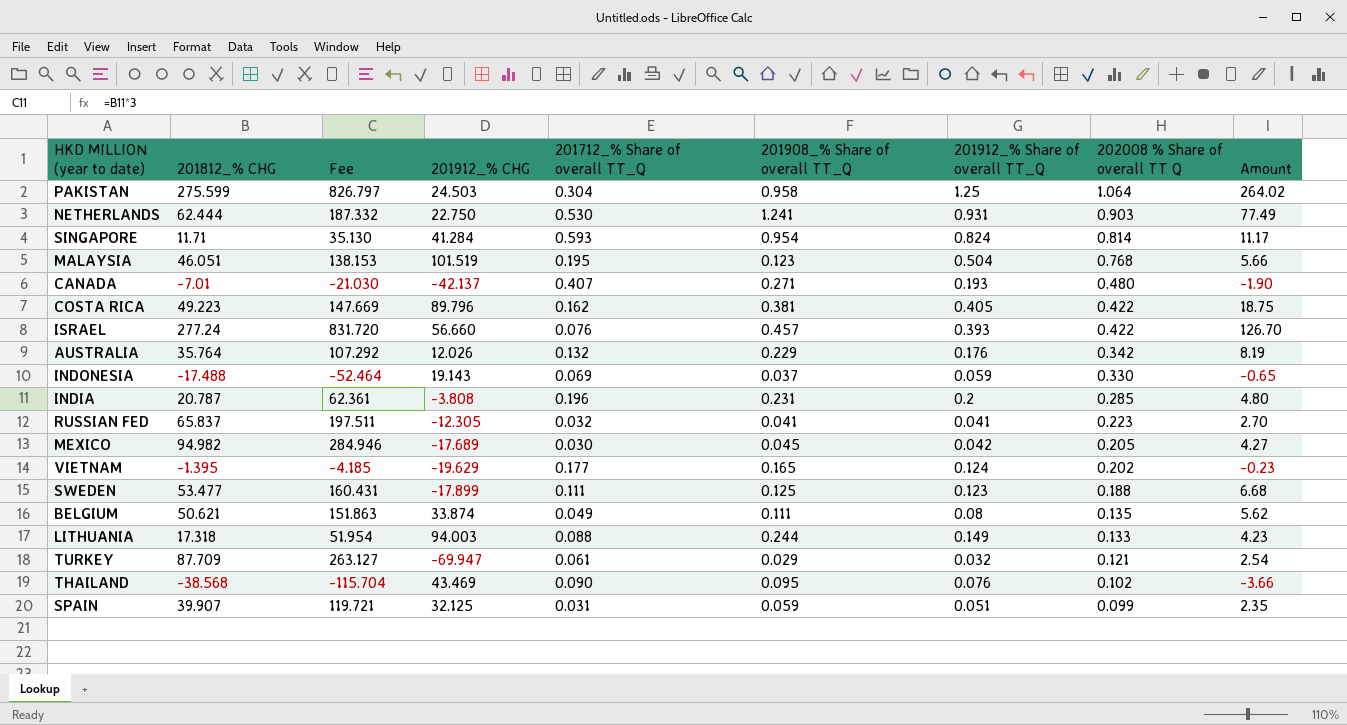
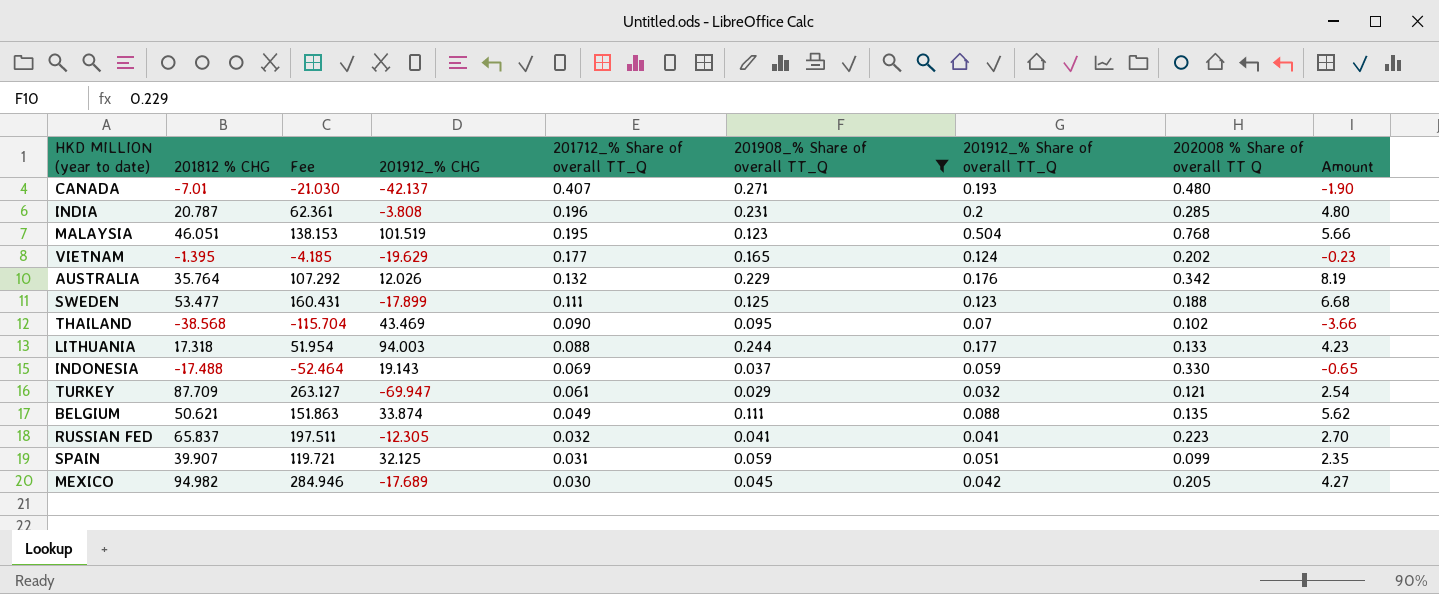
filter: none -> 201908_% Share of overall TT_Q <= 0.271
row order: 202008 % Share of overall TT Q descending -> 201712_% Share of overall TT_Q descending
column name: 201812_% CHG -> 201812 % CHG
THAILAND | 201912_% Share of overall TT_Q: 0.076 -> 0.07
LITHUANIA | 201912_% Share of overall TT_Q: 0.149 -> 0.177
BELGIUM | 201912_% Share of overall TT_Q: 0.08 -> 0.088

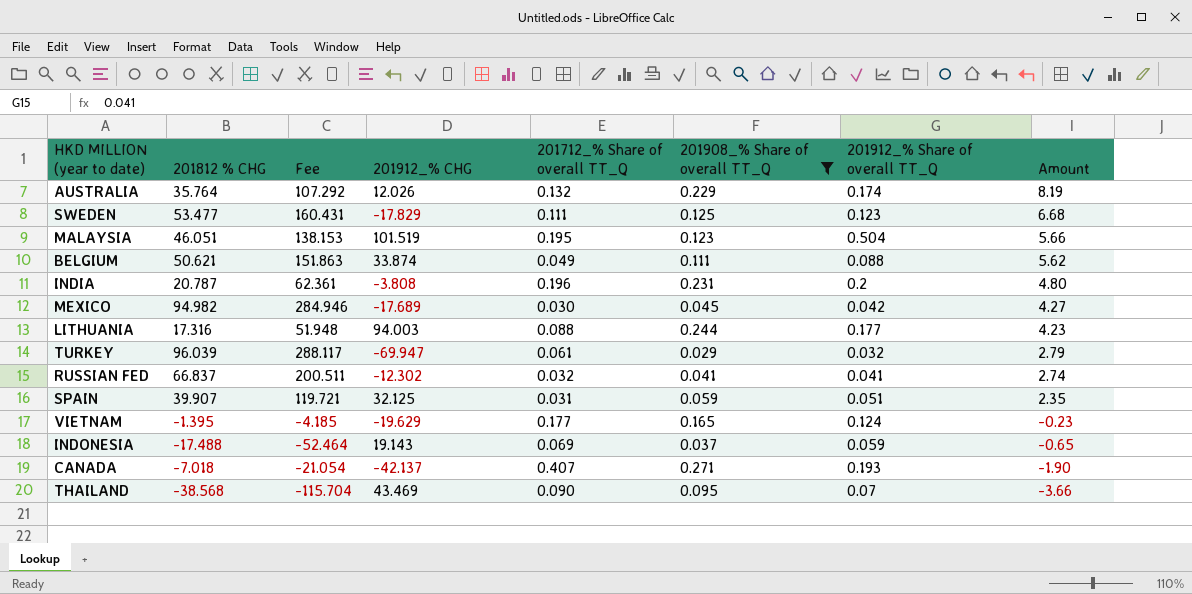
row order: 201712_% Share of overall TT_Q descending -> Amount descending
column 202008 % Share of overall TT Q | position: 8 -> none
AUSTRALIA | 201912_% Share of overall TT_Q: 0.176 -> 0.174
SWEDEN | 201912_% CHG: -17.899 -> -17.829
LITHUANIA | 201812 % CHG: 17.318 -> 17.316
LITHUANIA | Fee: 51.954 -> 51.948
TURKEY | 201812 % CHG: 87.709 -> 96.039
TURKEY | Fee: 263.127 -> 288.117
TURKEY | Amount: 2.54 -> 2.79
RUSSIAN FED | 201812 % CHG: 65.837 -> 66.837
RUSSIAN FED | Fee: 197.511 -> 200.511
RUSSIAN FED | 201912_% CHG: -12.305 -> -12.302
RUSSIAN FED | Amount: 2.70 -> 2.74
CANADA | 201812 % CHG: -7.01 -> -7.018
CANADA | Fee: -21.030 -> -21.054

